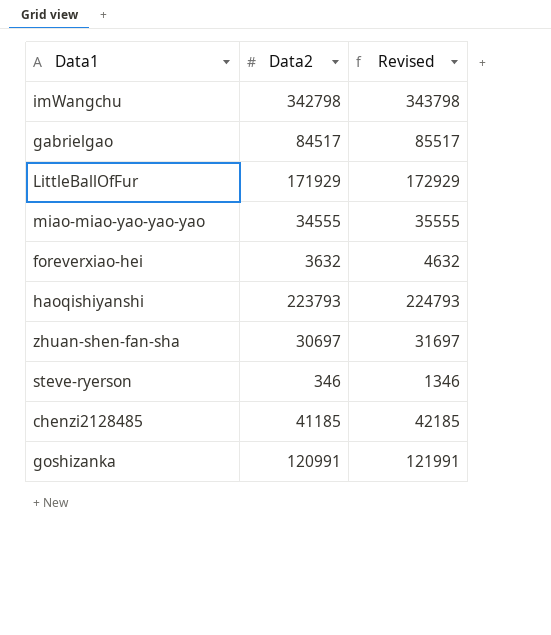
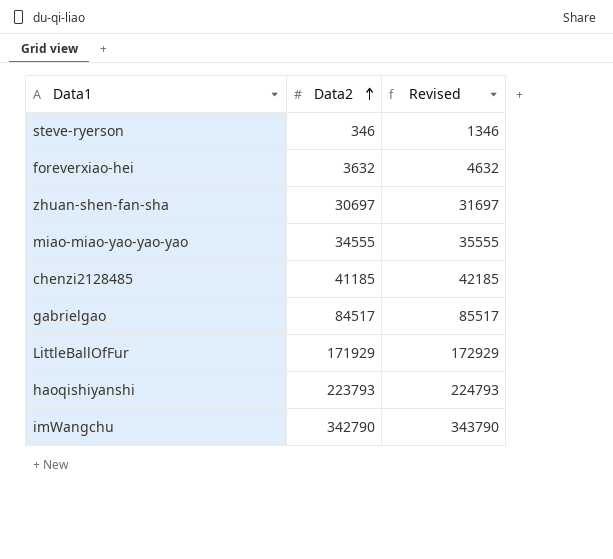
row order: none -> Data2 ascending
row goshizanka: 120991 | 121991 -> none
imWangchu | Data2: 342798 -> 342790
imWangchu | Revised: 343798 -> 343790

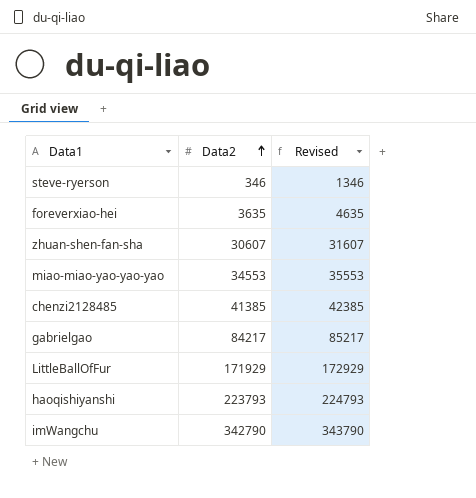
foreverxiao-hei | Data2: 3632 -> 3635
foreverxiao-hei | Revised: 4632 -> 4635
zhuan-shen-fan-sha | Data2: 30697 -> 30607
zhuan-shen-fan-sha | Revised: 31697 -> 31607
miao-miao-yao-yao-yao | Data2: 34555 -> 34553
miao-miao-yao-yao-yao | Revised: 35555 -> 35553
chenzi2128485 | Data2: 41185 -> 41385
chenzi2128485 | Revised: 42185 -> 42385
gabrielgao | Data2: 84517 -> 84217
gabrielgao | Revised: 85517 -> 85217

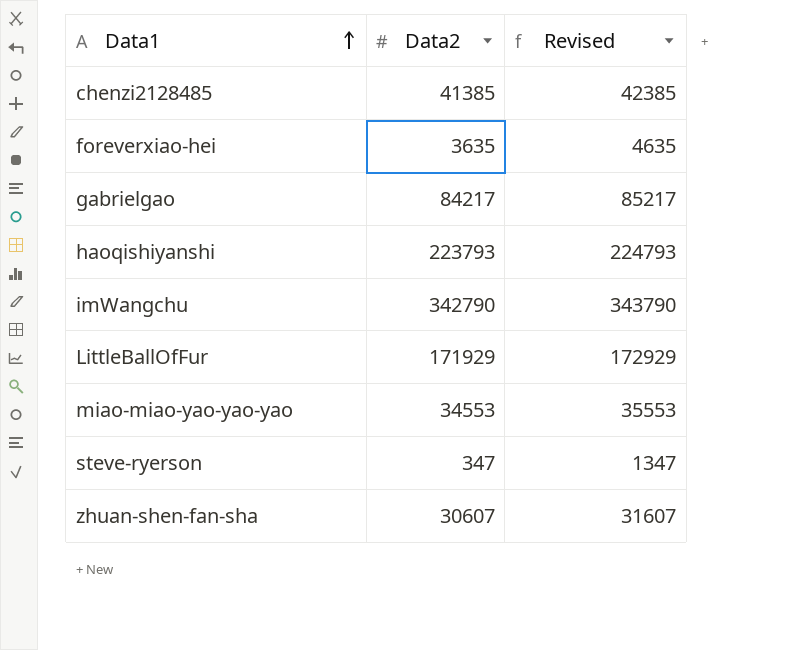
row order: Data2 ascending -> Data1 ascending
steve-ryerson | Data2: 346 -> 347
steve-ryerson | Revised: 1346 -> 1347

